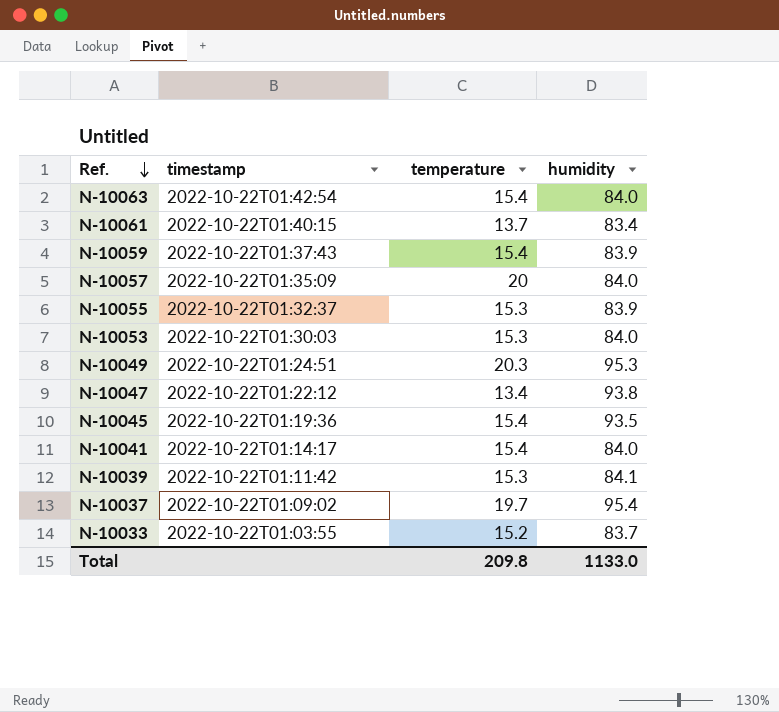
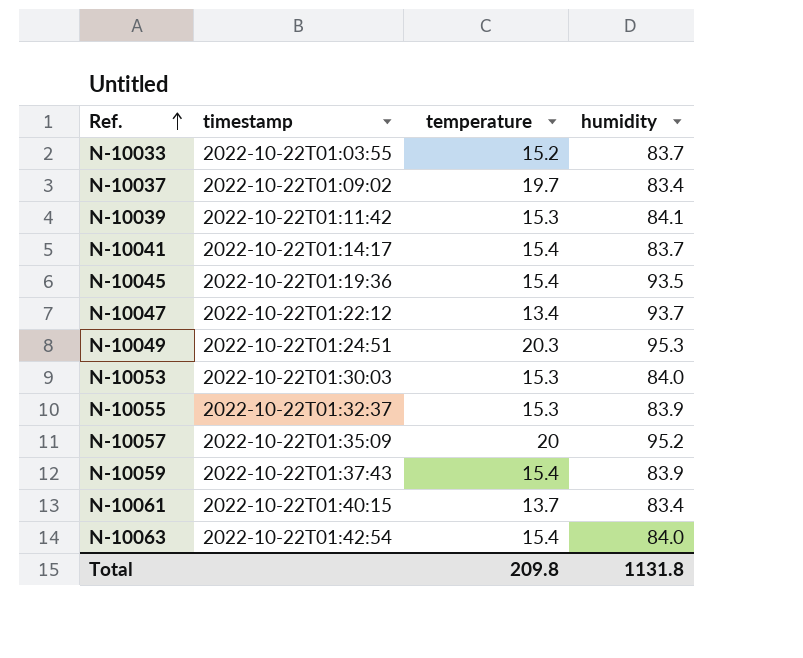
row order: Ref. descending -> Ref. ascending
N-10037 | humidity: 95.4 -> 83.4
N-10041 | humidity: 84.0 -> 83.7
N-10047 | humidity: 93.8 -> 93.7
N-10057 | humidity: 84.0 -> 95.2
Total | humidity: 1133.0 -> 1131.8

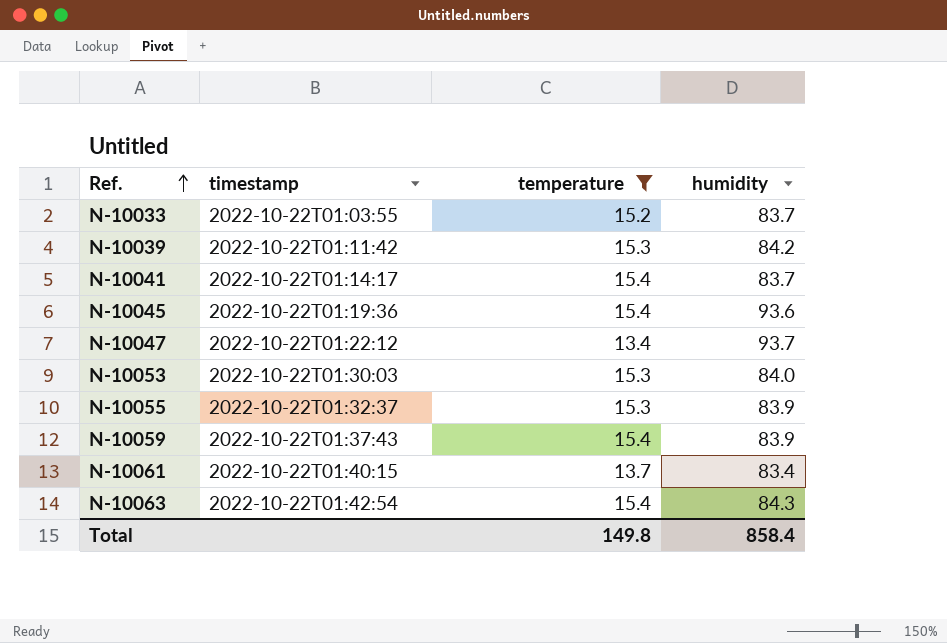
filter: none -> temperature <= 15.4
N-10039 | humidity: 84.1 -> 84.2
N-10045 | humidity: 93.5 -> 93.6
N-10063 | humidity: 84.0 -> 84.3
Total | temperature: 209.8 -> 149.8
Total | humidity: 1131.8 -> 858.4

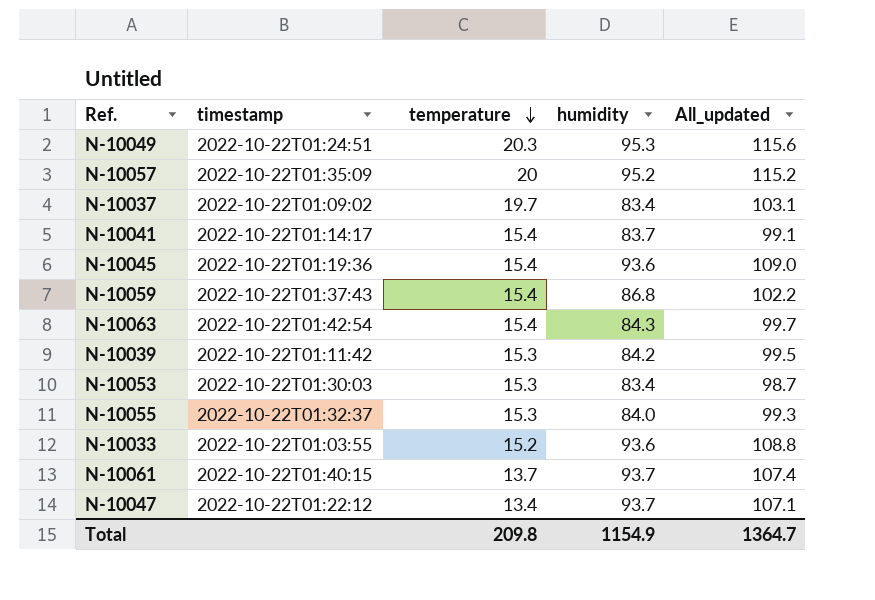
filter: temperature <= 15.4 -> none
row order: Ref. ascending -> temperature descending
column All_updated | formula: none -> [temperature] + [humidity]
N-10059 | humidity: 83.9 -> 86.8
N-10053 | humidity: 84.0 -> 83.4
N-10055 | humidity: 83.9 -> 84.0
N-10033 | humidity: 83.7 -> 93.6
N-10061 | humidity: 83.4 -> 93.7
Total | temperature: 149.8 -> 209.8
Total | humidity: 858.4 -> 1154.9

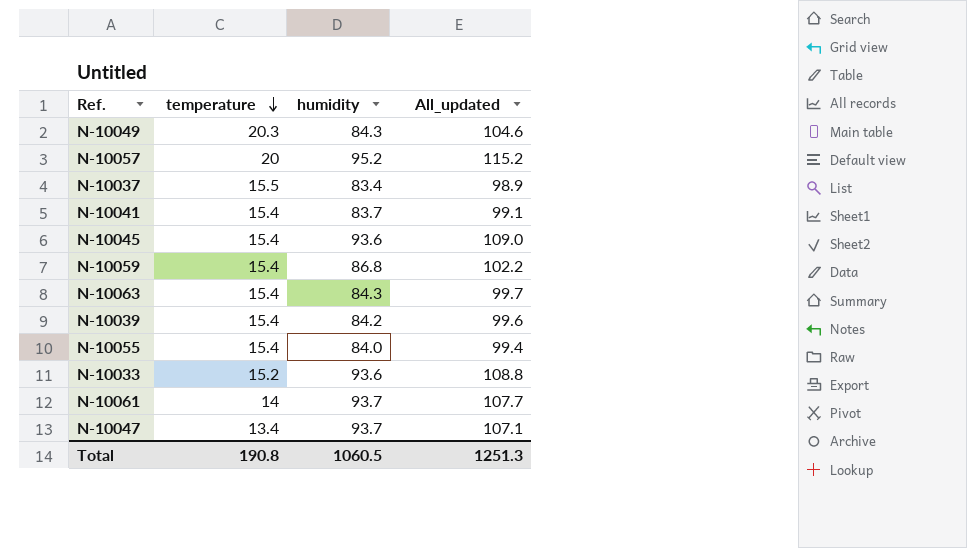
column timestamp | position: 2 -> none
row N-10053: 2022-10-22T01:30:03 | 15.3 | 83.4 | 98.7 -> none
N-10049 | humidity: 95.3 -> 84.3
N-10049 | All_updated: 115.6 -> 104.6
N-10037 | temperature: 19.7 -> 15.5
N-10037 | All_updated: 103.1 -> 98.9
N-10039 | temperature: 15.3 -> 15.4
N-10039 | All_updated: 99.5 -> 99.6
N-10055 | temperature: 15.3 -> 15.4
N-10055 | All_updated: 99.3 -> 99.4
N-10061 | temperature: 13.7 -> 14
N-10061 | All_updated: 107.4 -> 107.7
Total | temperature: 209.8 -> 190.8
Total | humidity: 1154.9 -> 1060.5
Total | All_updated: 1364.7 -> 1251.3

